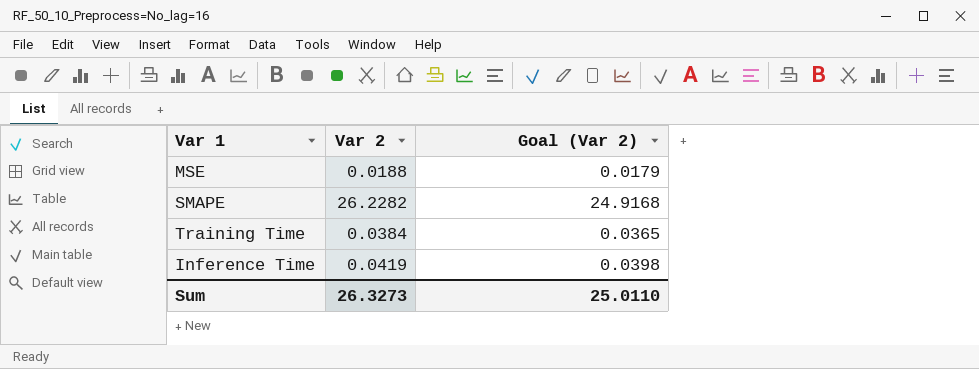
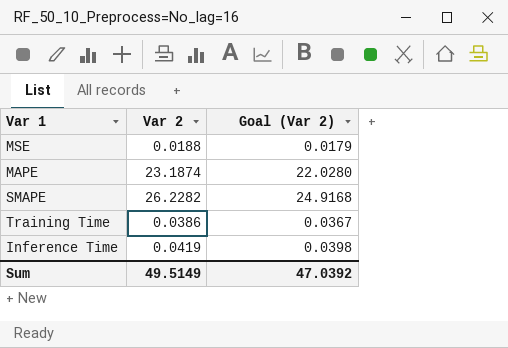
row MAPE: none -> 23.1874 | 22.0280
Training Time | Var 2: 0.0384 -> 0.0386
Training Time | Goal (Var 2): 0.0365 -> 0.0367
Sum | Var 2: 26.3273 -> 49.5149
Sum | Goal (Var 2): 25.0110 -> 47.0392

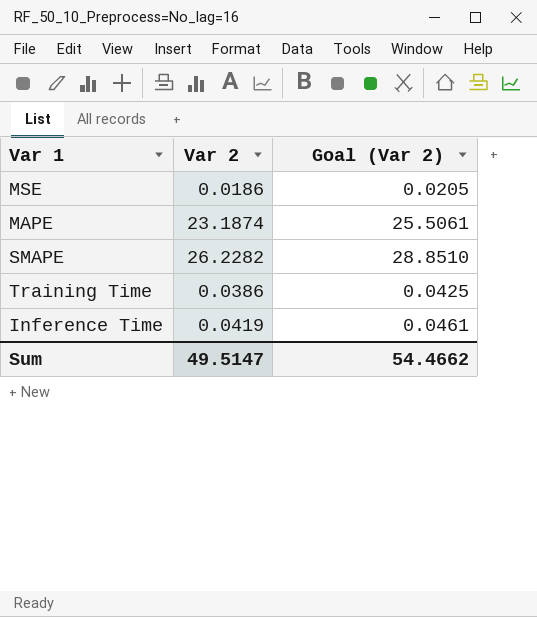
column Goal (Var 2) | formula: [Var 2] * 0.95 -> [Var 2] * 1.1
MSE | Var 2: 0.0188 -> 0.0186
Sum | Var 2: 49.5149 -> 49.5147
Sum | Goal (Var 2): 47.0392 -> 54.4662

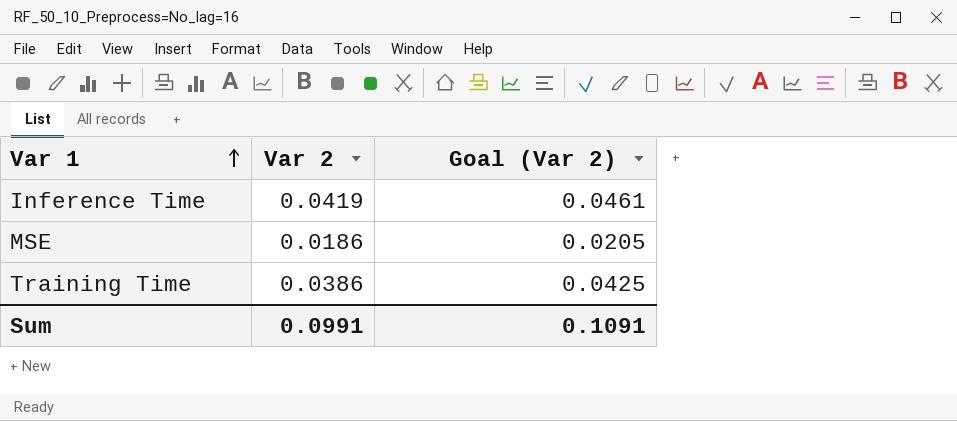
row order: none -> Var 1 ascending
row MAPE: 23.1874 | 25.5061 -> none
row SMAPE: 26.2282 | 28.8510 -> none
Sum | Var 2: 49.5147 -> 0.0991
Sum | Goal (Var 2): 54.4662 -> 0.1091

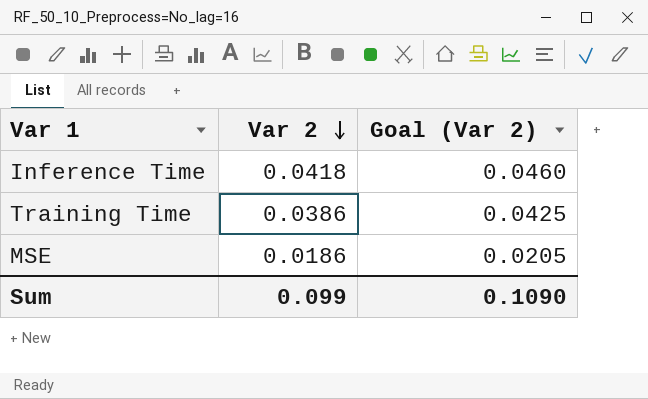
row order: Var 1 ascending -> Var 2 descending
Inference Time | Var 2: 0.0419 -> 0.0418
Inference Time | Goal (Var 2): 0.0461 -> 0.0460
Sum | Var 2: 0.0991 -> 0.099
Sum | Goal (Var 2): 0.1091 -> 0.1090

